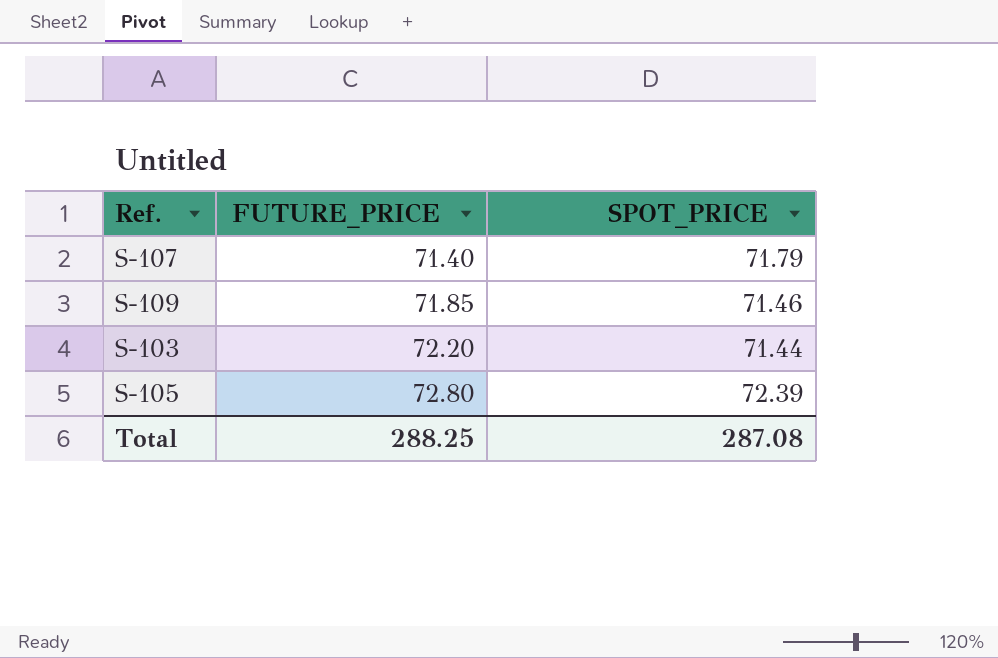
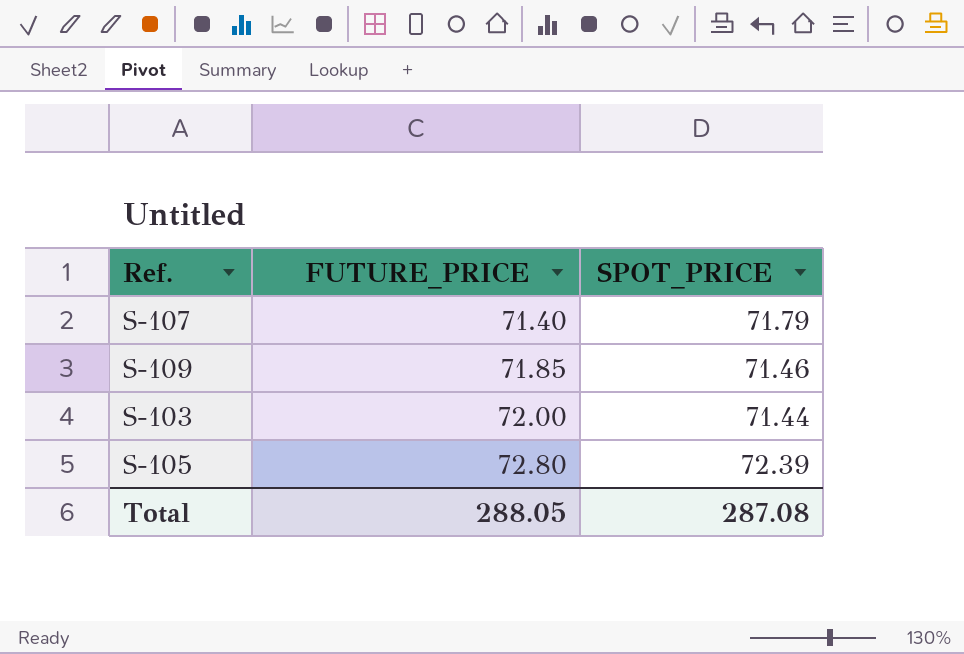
S-103 | FUTURE_PRICE: 72.20 -> 72.00
Total | FUTURE_PRICE: 288.25 -> 288.05

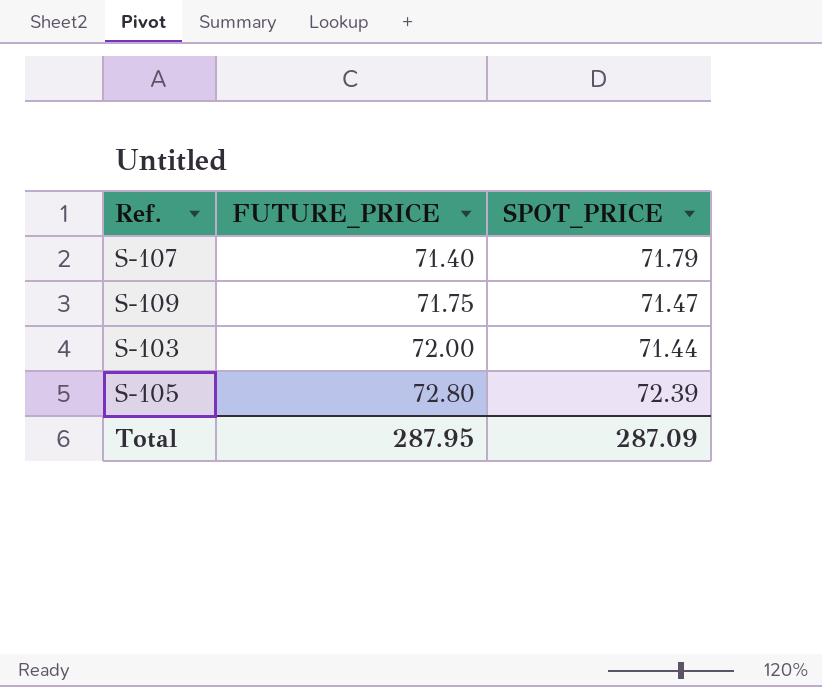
S-109 | FUTURE_PRICE: 71.85 -> 71.75
S-109 | SPOT_PRICE: 71.46 -> 71.47
Total | FUTURE_PRICE: 288.05 -> 287.95
Total | SPOT_PRICE: 287.08 -> 287.09

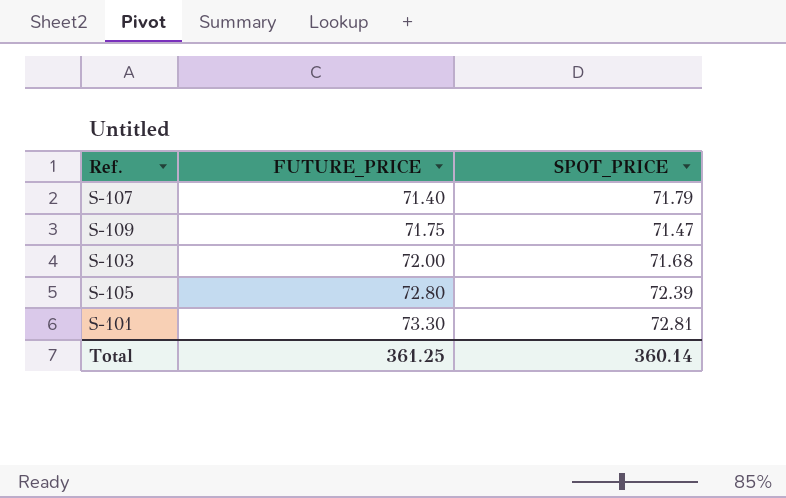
S-103 | SPOT_PRICE: 71.44 -> 71.68
row S-101: none -> 73.30 | 72.81
Total | FUTURE_PRICE: 287.95 -> 361.25
Total | SPOT_PRICE: 287.09 -> 360.14

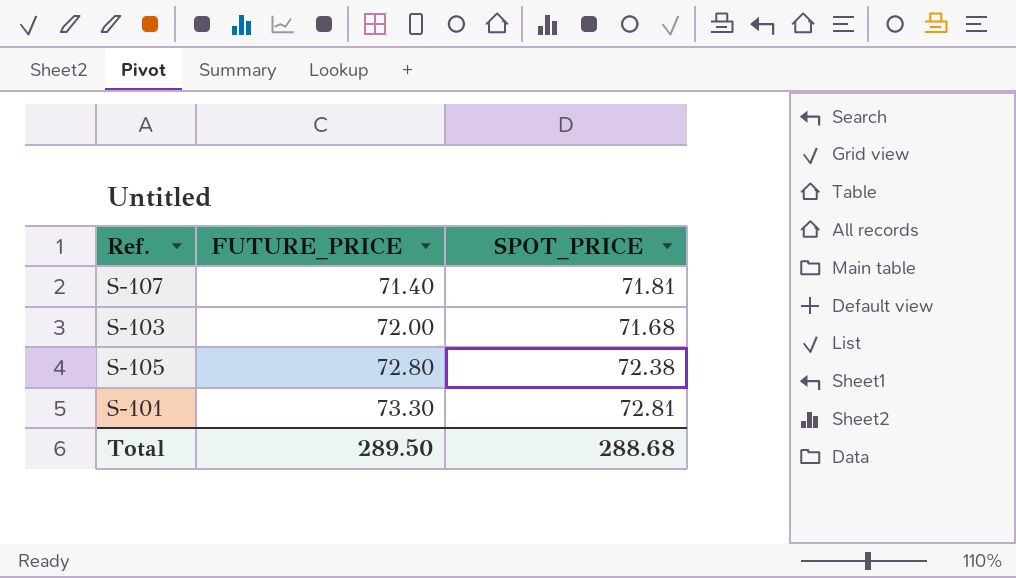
row S-109: 71.75 | 71.47 -> none
S-107 | SPOT_PRICE: 71.79 -> 71.81
S-105 | SPOT_PRICE: 72.39 -> 72.38
Total | FUTURE_PRICE: 361.25 -> 289.50
Total | SPOT_PRICE: 360.14 -> 288.68

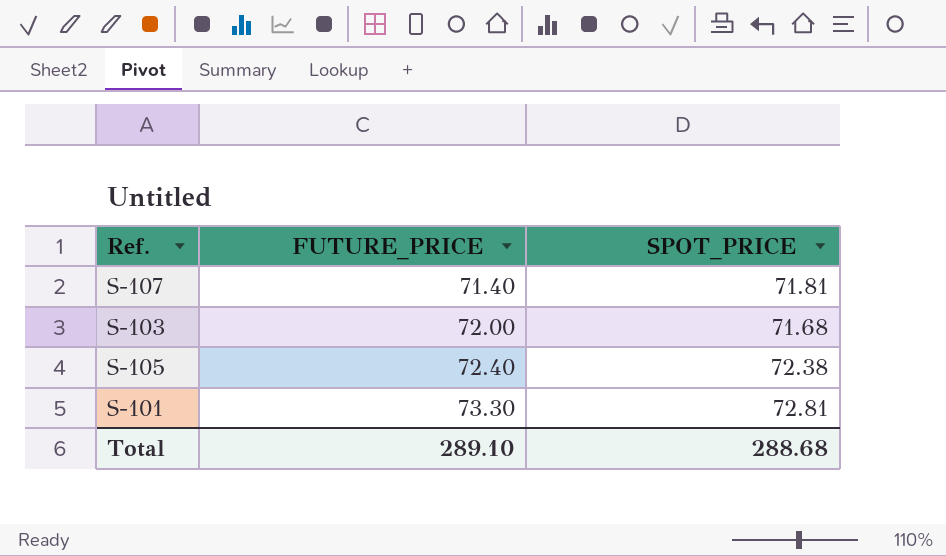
S-105 | FUTURE_PRICE: 72.80 -> 72.40
Total | FUTURE_PRICE: 289.50 -> 289.10

